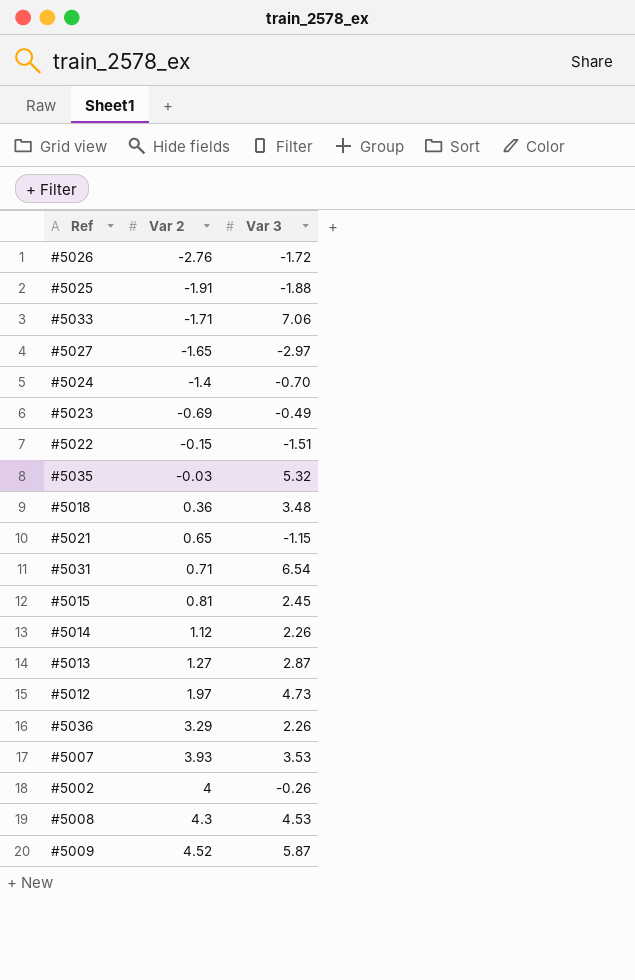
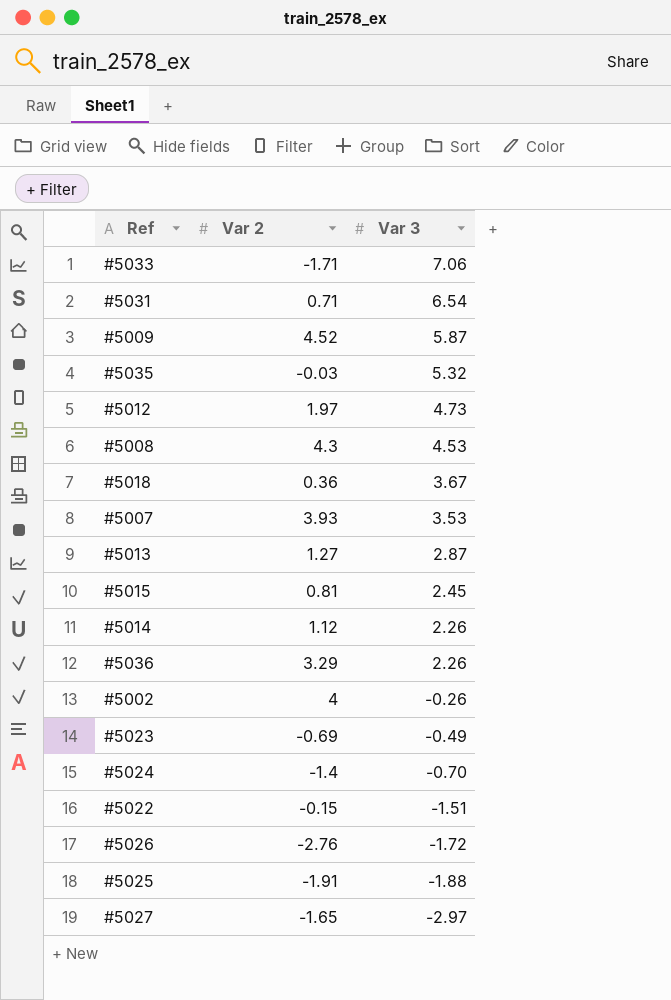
row order: Var 2 ascending -> Var 3 descending
row #5021: 0.65 | -1.15 -> none
#5018 | Var 3: 3.48 -> 3.67

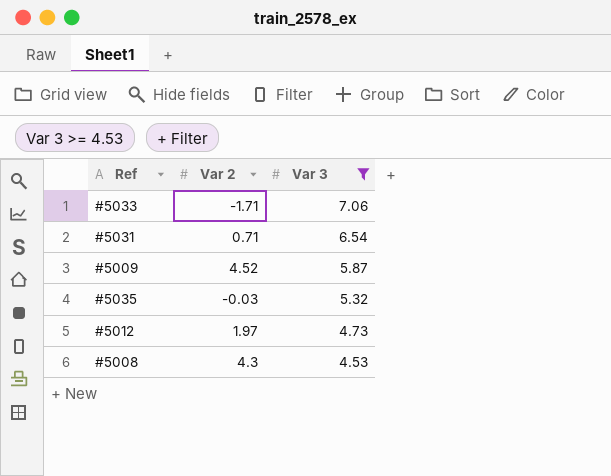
filter: none -> Var 3 >= 4.53

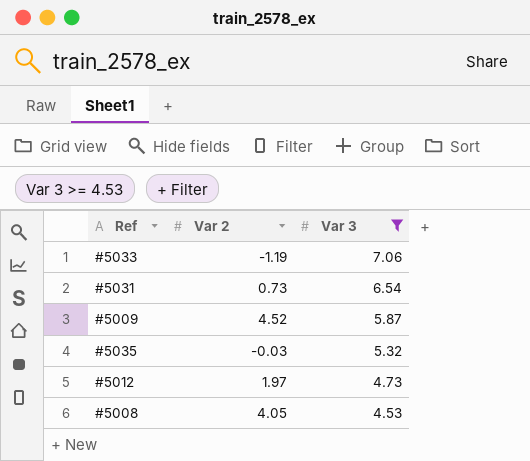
#5033 | Var 2: -1.71 -> -1.19
#5031 | Var 2: 0.71 -> 0.73
#5008 | Var 2: 4.3 -> 4.05

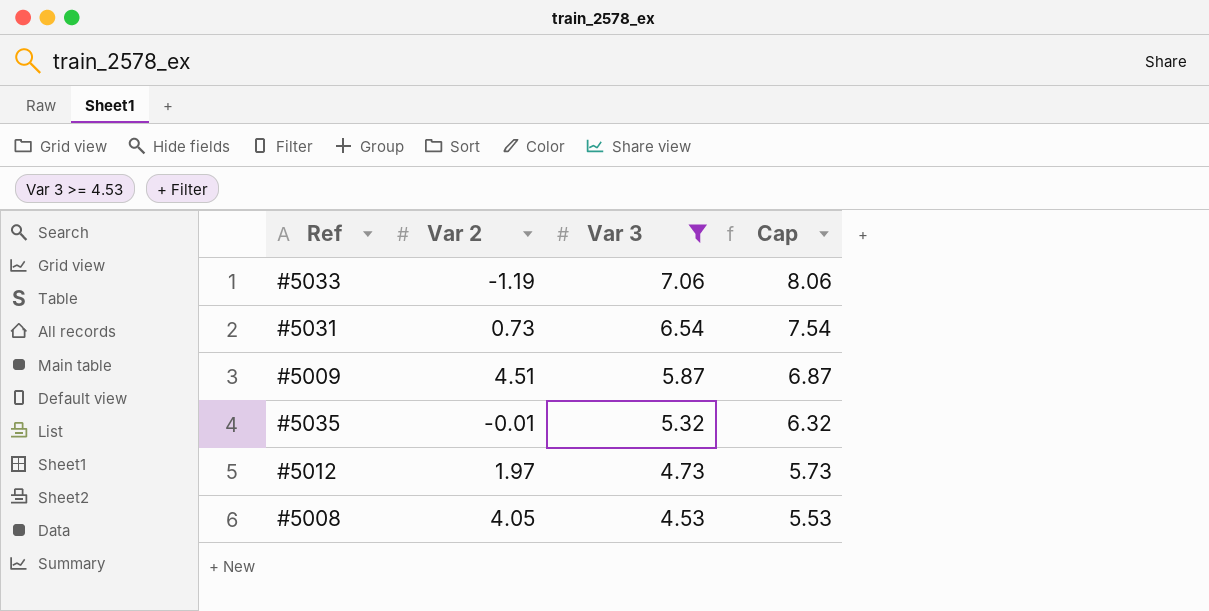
column Cap | formula: none -> [Var 3] + 1
#5009 | Var 2: 4.52 -> 4.51
#5035 | Var 2: -0.03 -> -0.01

